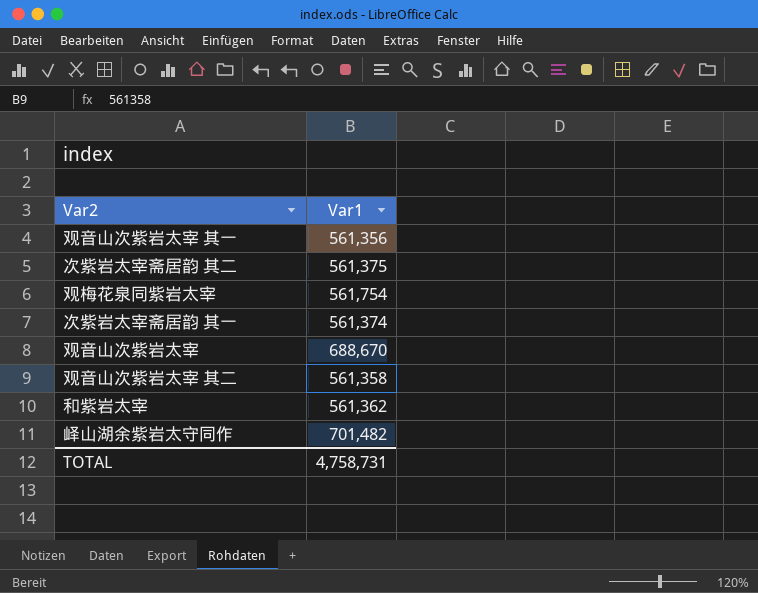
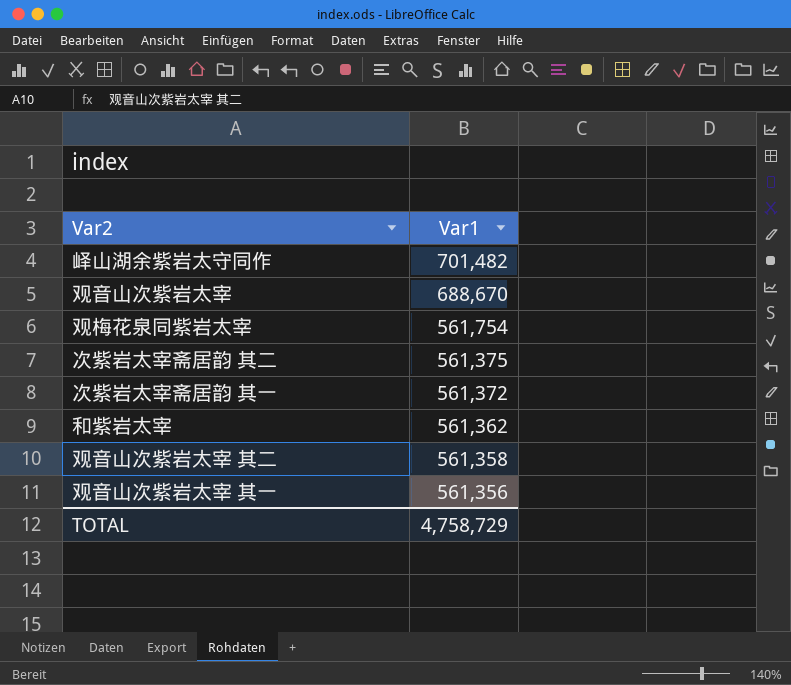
row order: none -> Var1 descending
次紫岩太宰斋居韵 其一 | Var1: 561,374 -> 561,372
TOTAL | Var1: 4,758,731 -> 4,758,729

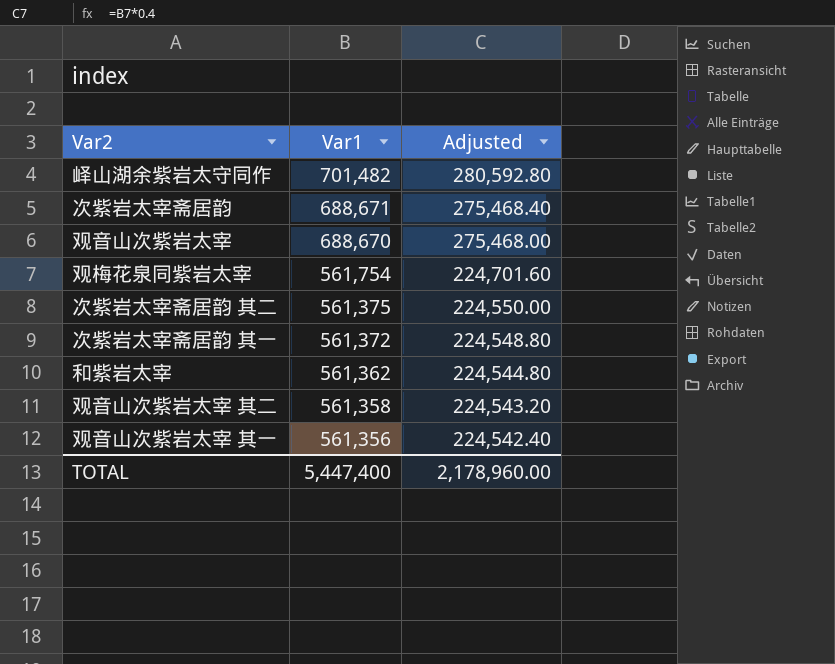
column Adjusted | formula: none -> [Var1] * 0.4
row 次紫岩太宰斋居韵: none -> 688,671 | 275,468.40
TOTAL | Var1: 4,758,729 -> 5,447,400

